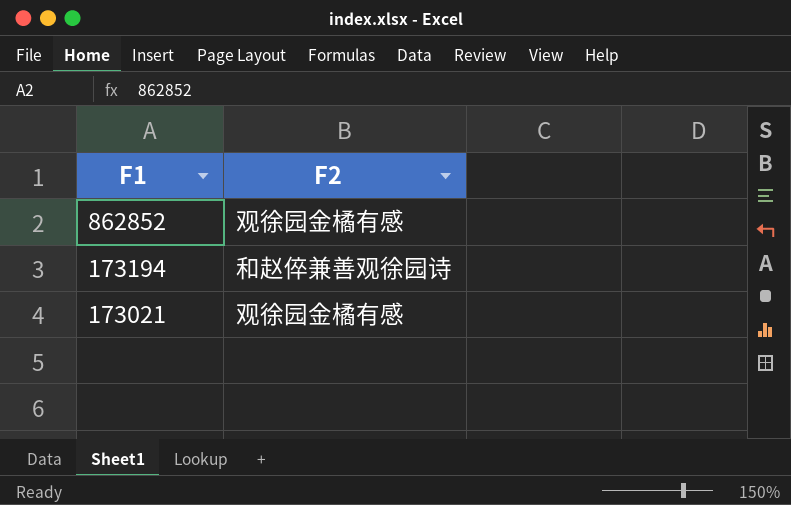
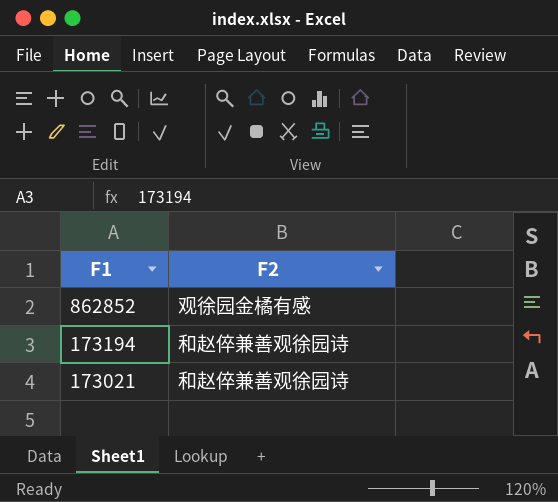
173021 | F2: 观徐园金橘有感 -> 和赵倅兼善观徐园诗

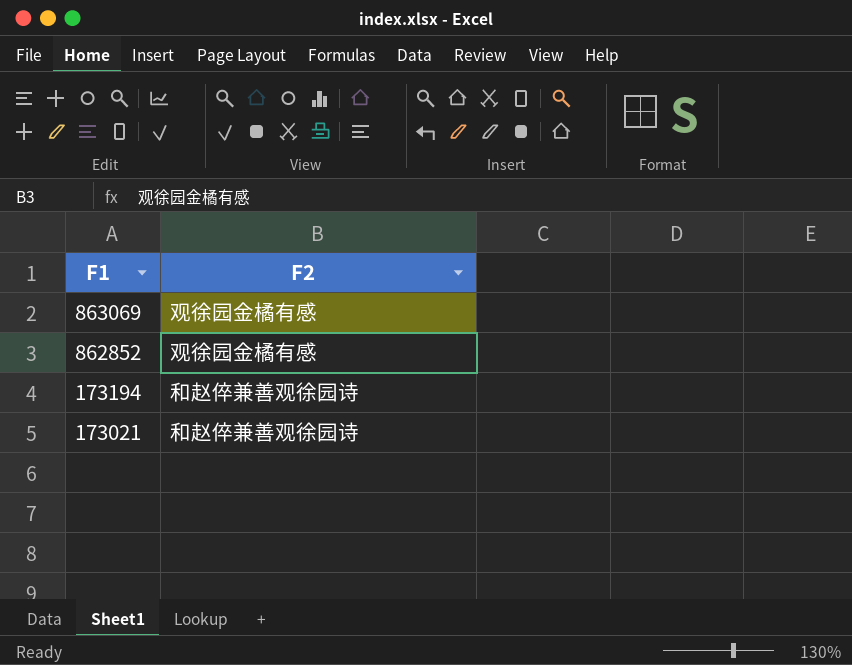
row 863069: none -> 观徐园金橘有感

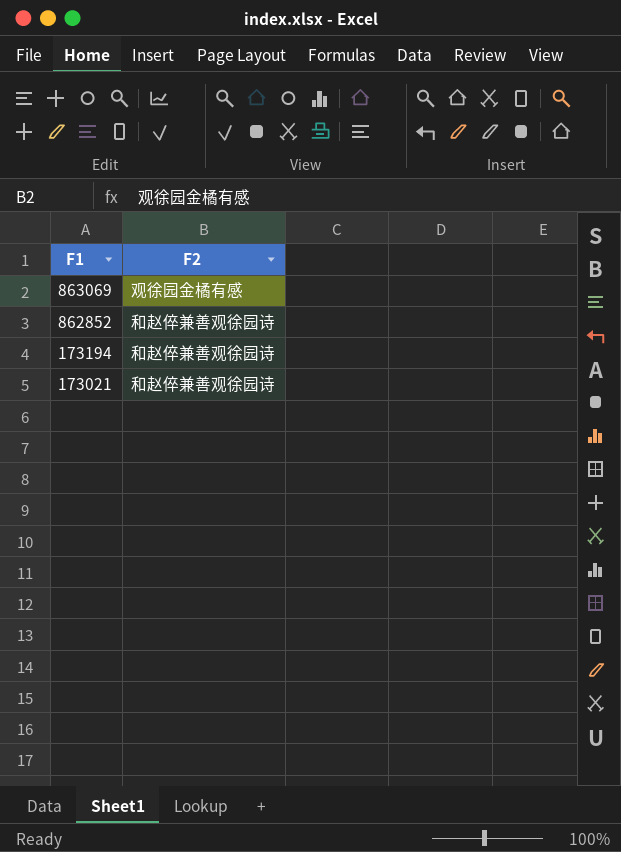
862852 | F2: 观徐园金橘有感 -> 和赵倅兼善观徐园诗

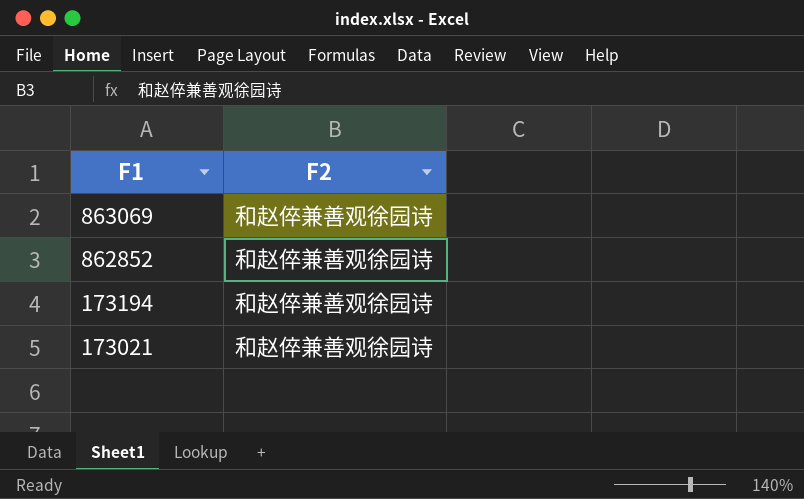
863069 | F2: 观徐园金橘有感 -> 和赵倅兼善观徐园诗

